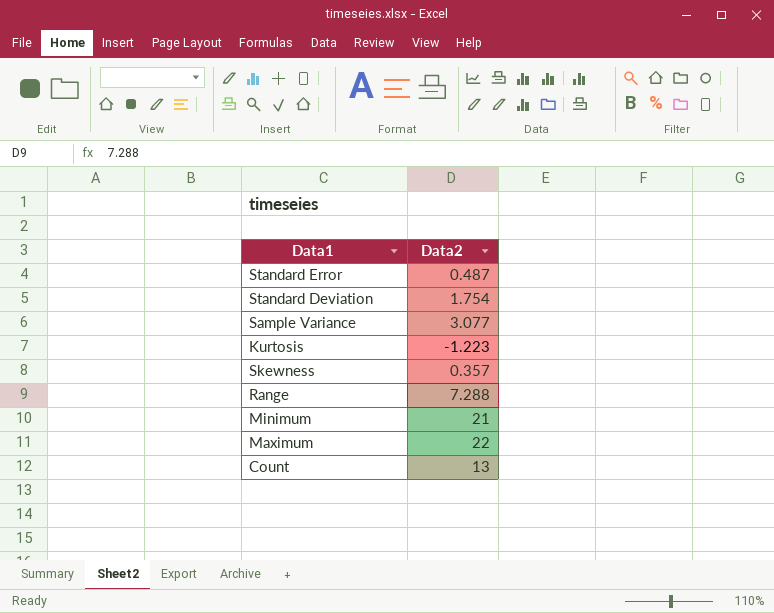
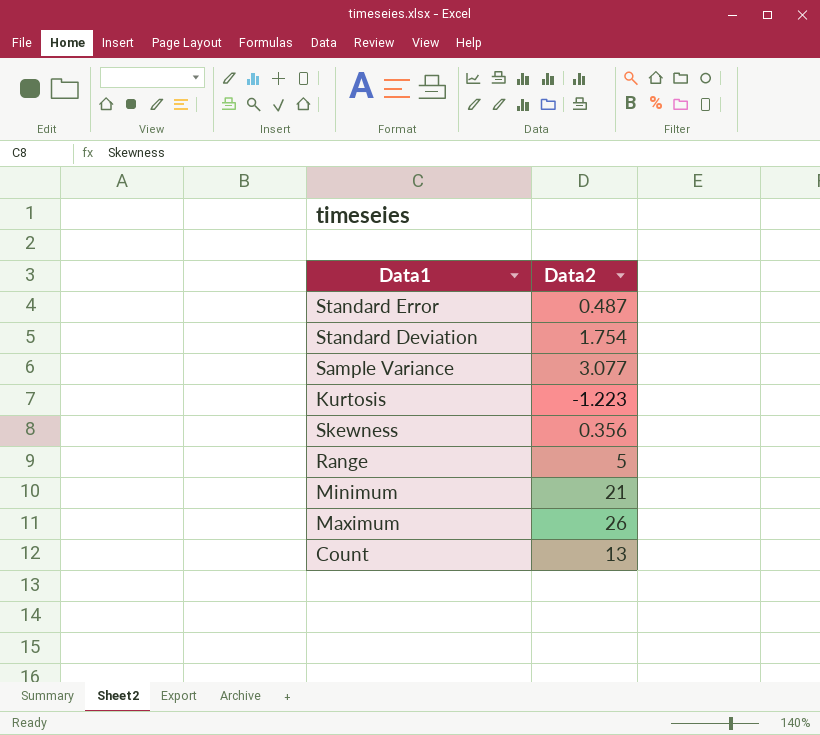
Skewness | Data2: 0.357 -> 0.356
Range | Data2: 7.288 -> 5
Maximum | Data2: 22 -> 26

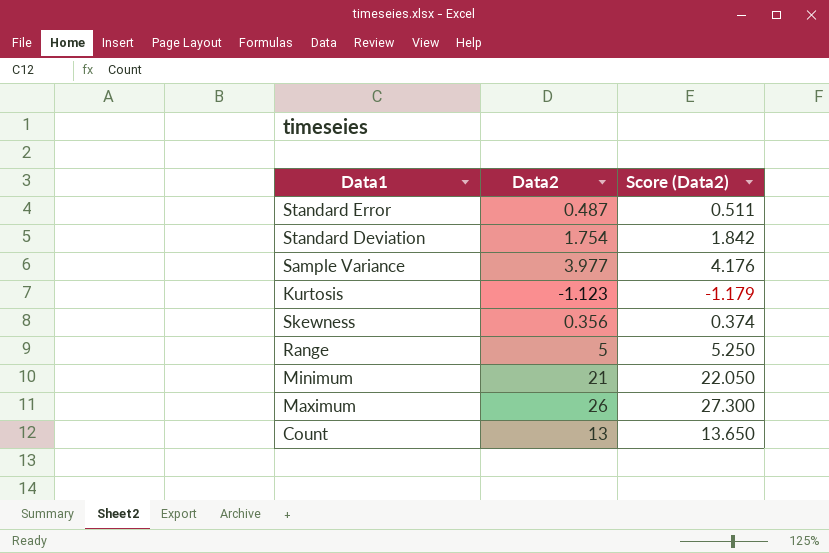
column Score (Data2) | formula: none -> [Data2] * 1.05
Sample Variance | Data2: 3.077 -> 3.977
Kurtosis | Data2: -1.223 -> -1.123

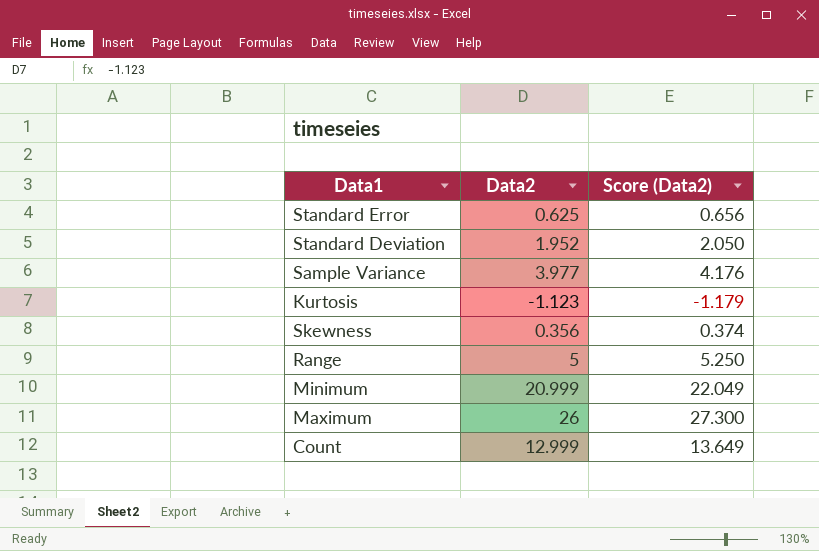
Standard Error | Data2: 0.487 -> 0.625
Standard Error | Score (Data2): 0.511 -> 0.656
Standard Deviation | Data2: 1.754 -> 1.952
Standard Deviation | Score (Data2): 1.842 -> 2.050
Minimum | Data2: 21 -> 20.999
Minimum | Score (Data2): 22.050 -> 22.049
Count | Data2: 13 -> 12.999
Count | Score (Data2): 13.650 -> 13.649

